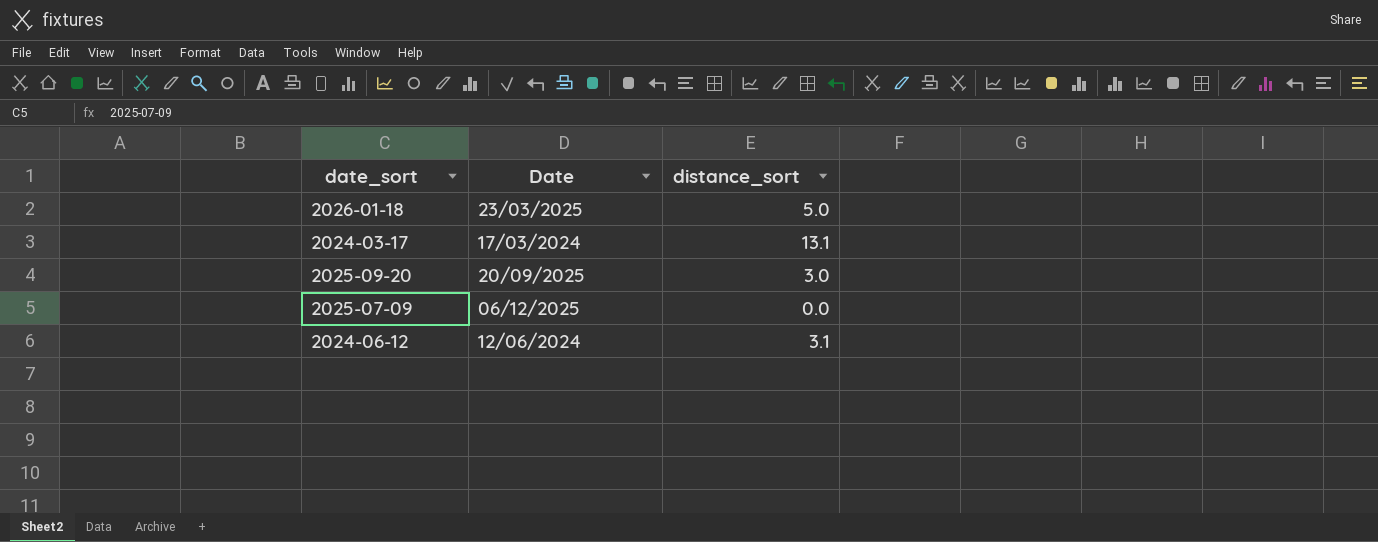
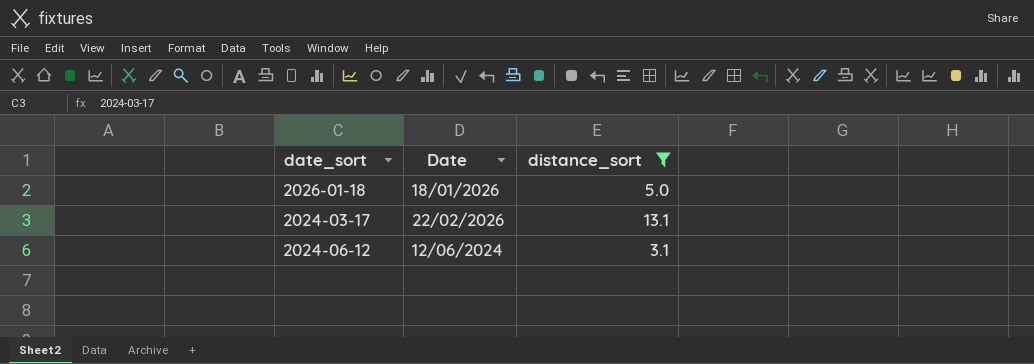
filter: none -> distance_sort >= 3.1
2026-01-18 | Date: 23/03/2025 -> 18/01/2026
2024-03-17 | Date: 17/03/2024 -> 22/02/2026

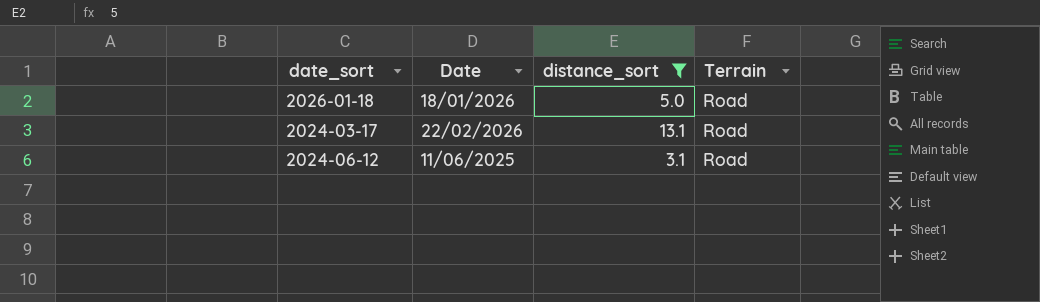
column Terrain | position: none -> 4
2024-06-12 | Date: 12/06/2024 -> 11/06/2025

